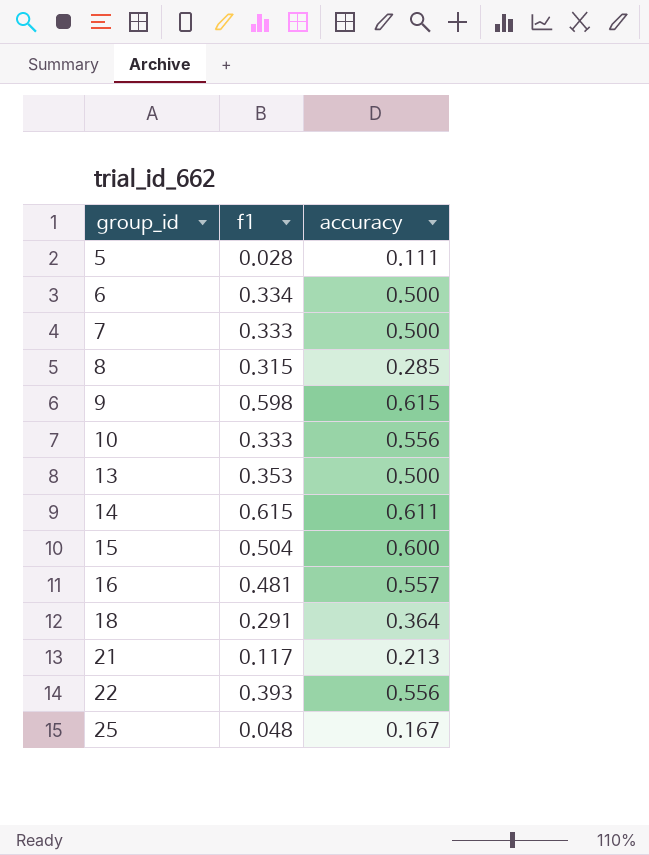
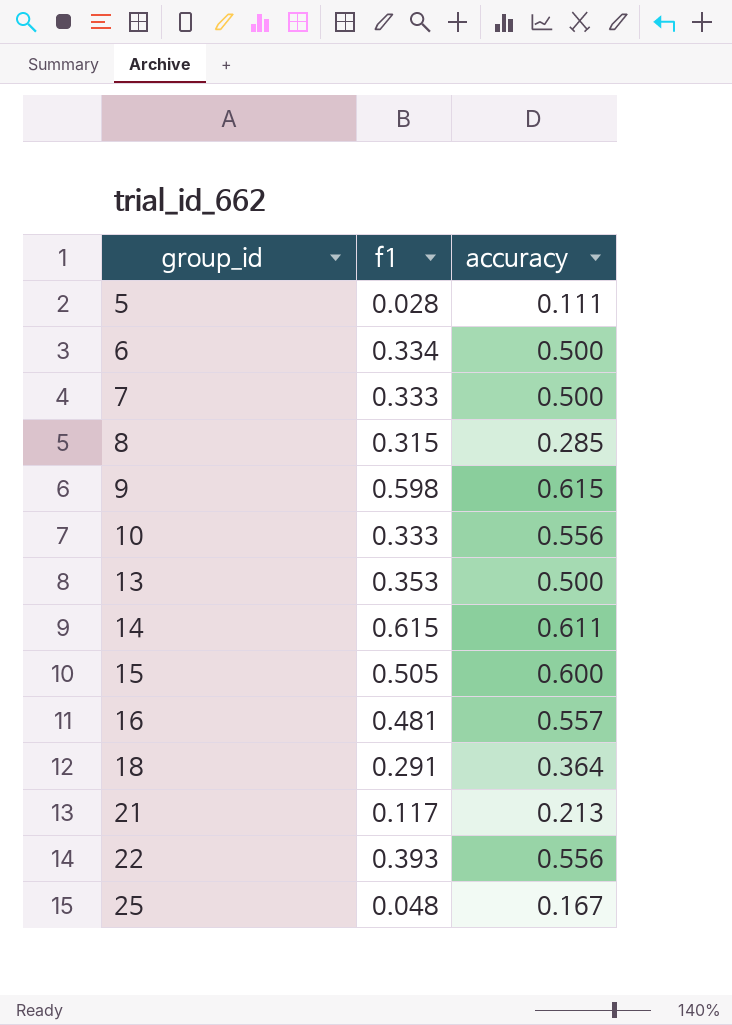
15 | f1: 0.504 -> 0.505

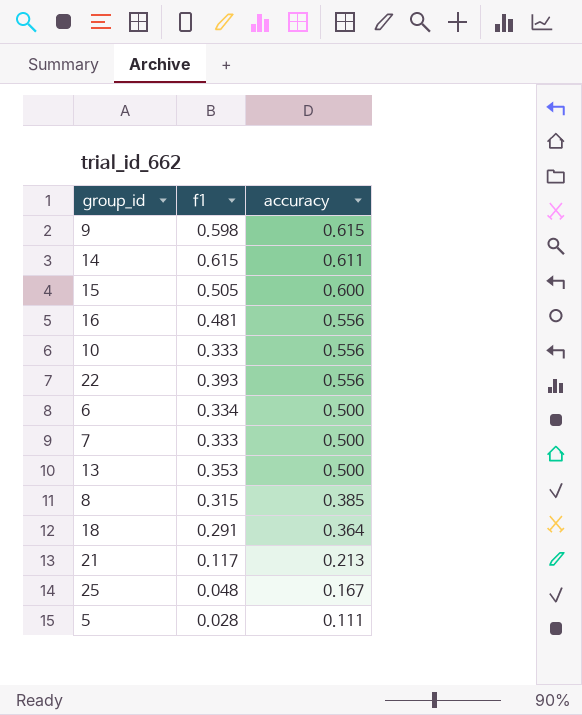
row order: group_id ascending -> accuracy descending
16 | accuracy: 0.557 -> 0.556
8 | accuracy: 0.285 -> 0.385

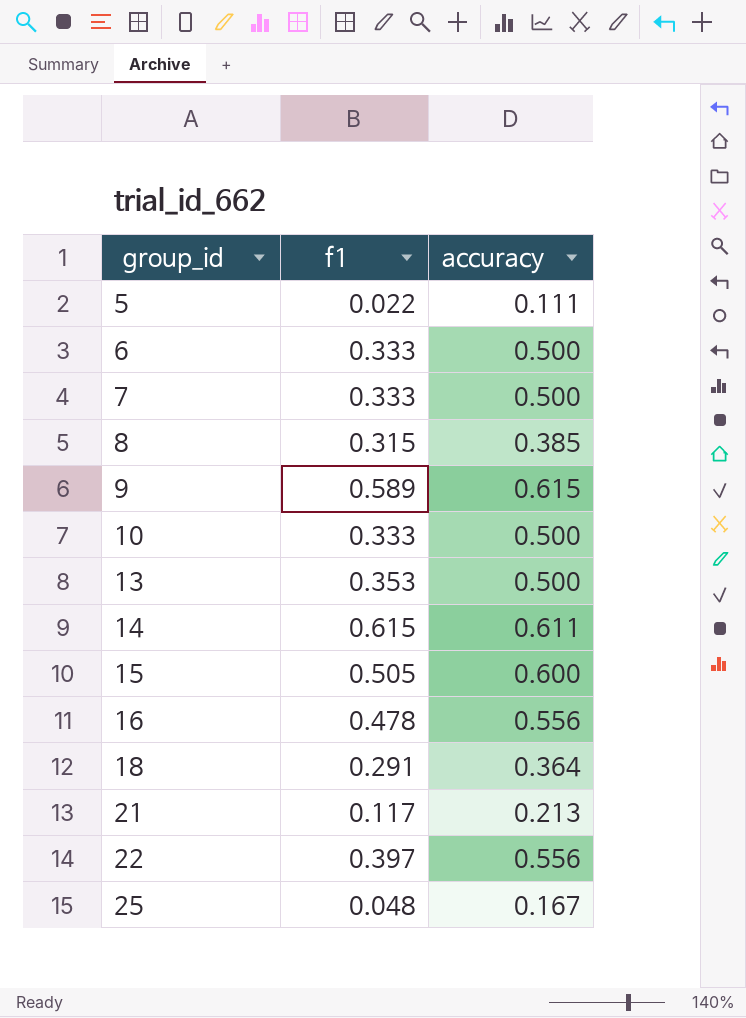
row order: accuracy descending -> group_id ascending
5 | f1: 0.028 -> 0.022
6 | f1: 0.334 -> 0.333
9 | f1: 0.598 -> 0.589
10 | accuracy: 0.556 -> 0.500
16 | f1: 0.481 -> 0.478
22 | f1: 0.393 -> 0.397

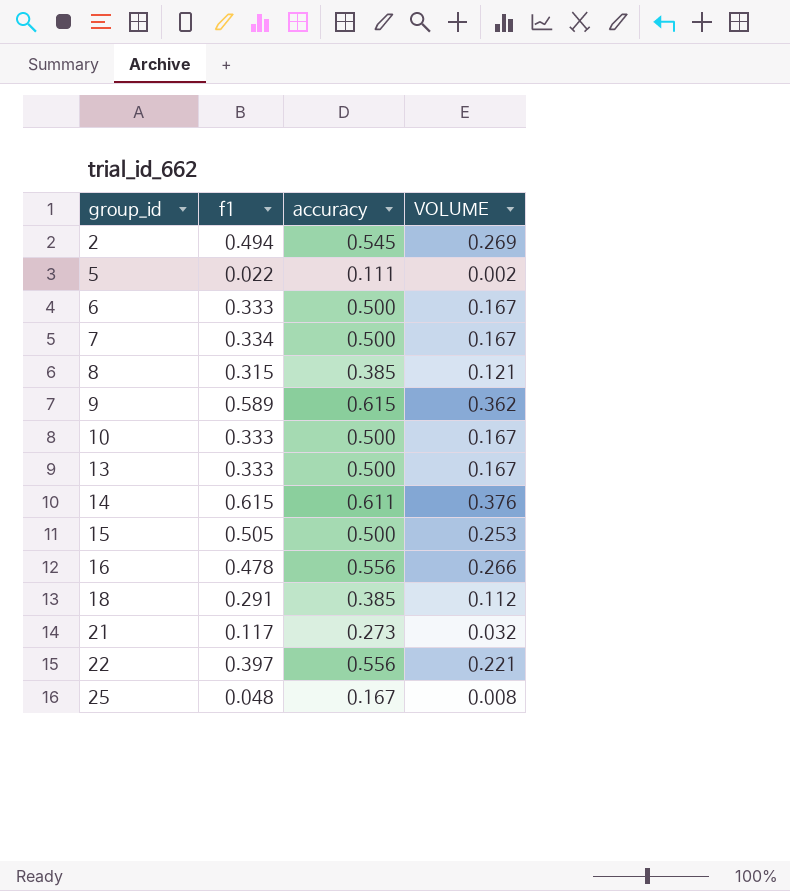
column VOLUME | formula: none -> [f1] * [accuracy]
row 2: none -> 0.494 | 0.545 | 0.269
7 | f1: 0.333 -> 0.334
13 | f1: 0.353 -> 0.333
15 | accuracy: 0.600 -> 0.500
18 | accuracy: 0.364 -> 0.385
21 | accuracy: 0.213 -> 0.273

